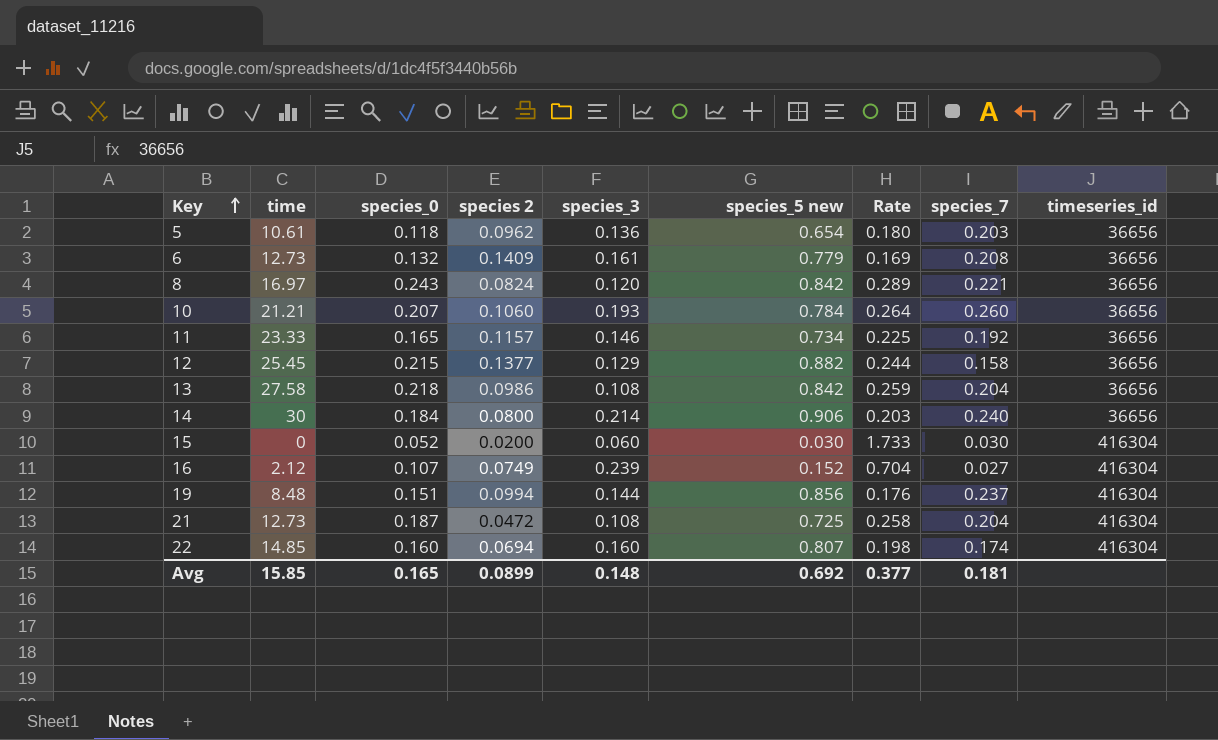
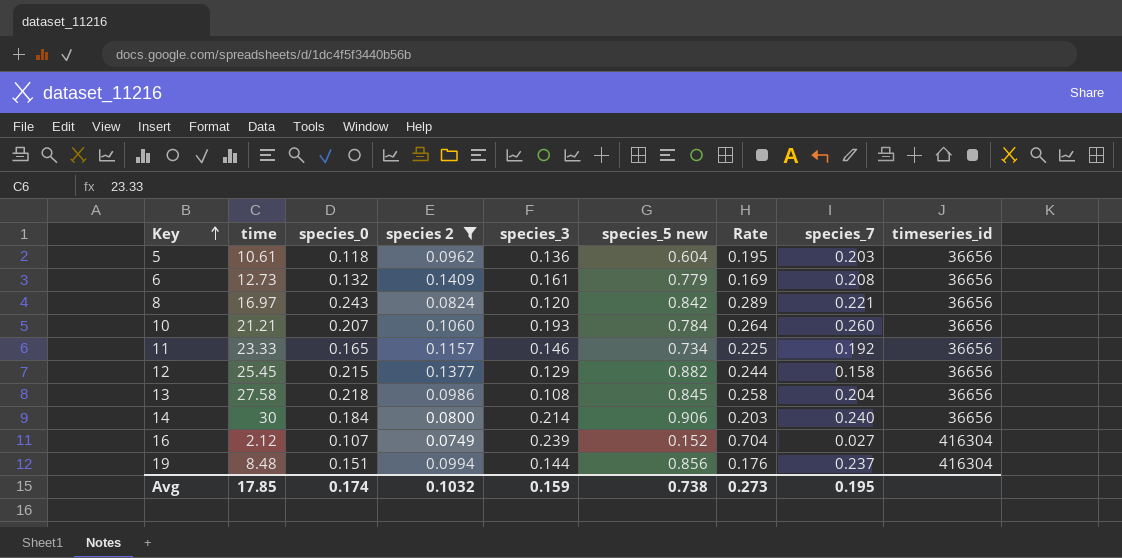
filter: none -> species 2 >= 0.0749
5 | species_5 new: 0.654 -> 0.604
5 | Rate: 0.180 -> 0.195
13 | species_5 new: 0.842 -> 0.845
13 | Rate: 0.259 -> 0.258
Avg | time: 15.85 -> 17.85
Avg | species_0: 0.165 -> 0.174
Avg | species 2: 0.0899 -> 0.1032
Avg | species_3: 0.148 -> 0.159
Avg | species_5 new: 0.692 -> 0.738
Avg | Rate: 0.377 -> 0.273
Avg | species_7: 0.181 -> 0.195

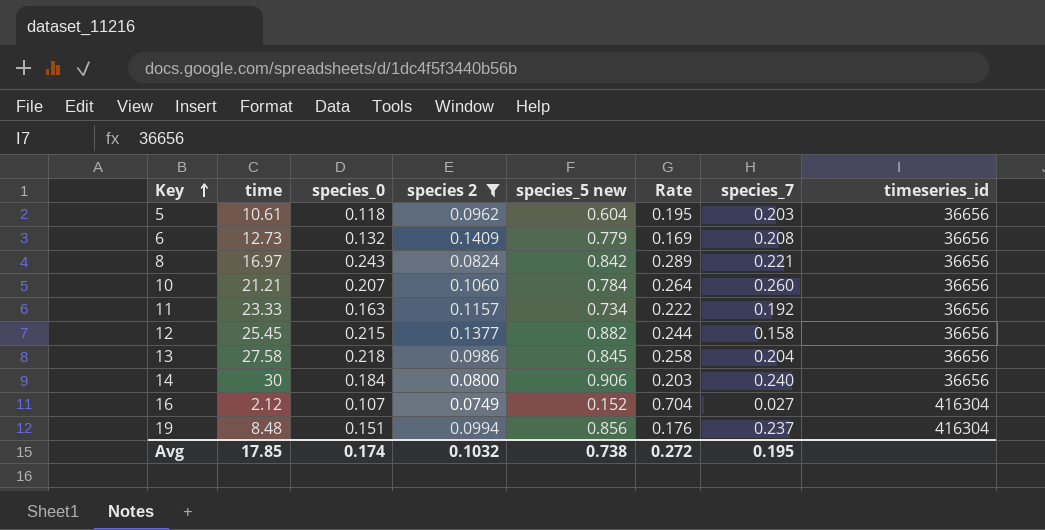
column species_3 | position: 5 -> none
11 | species_0: 0.165 -> 0.163
11 | Rate: 0.225 -> 0.222
Avg | Rate: 0.273 -> 0.272

